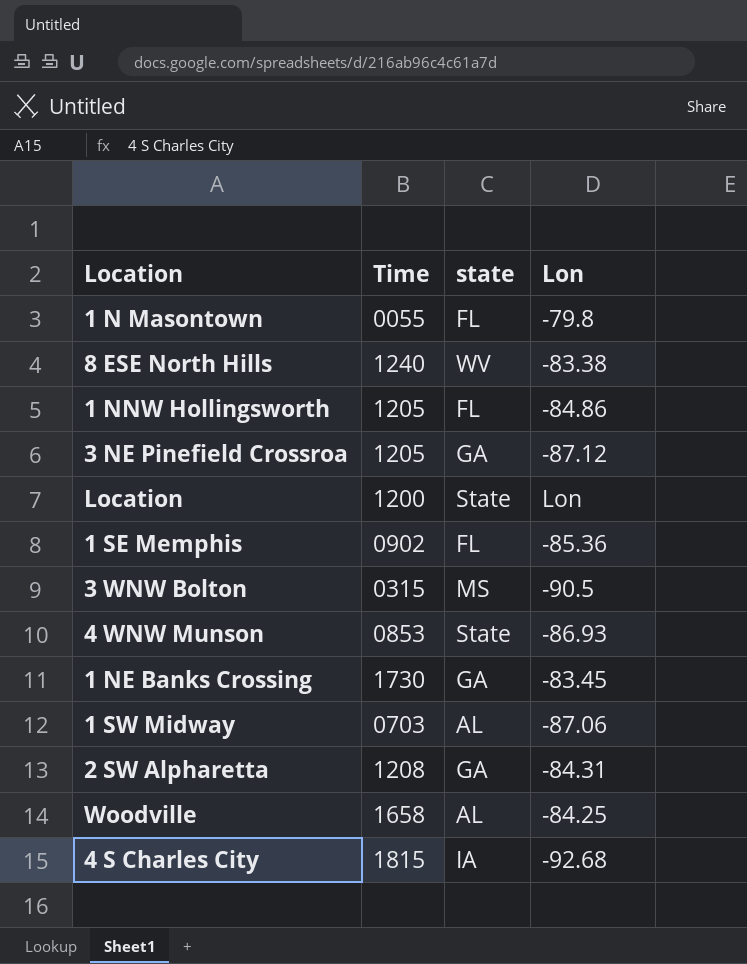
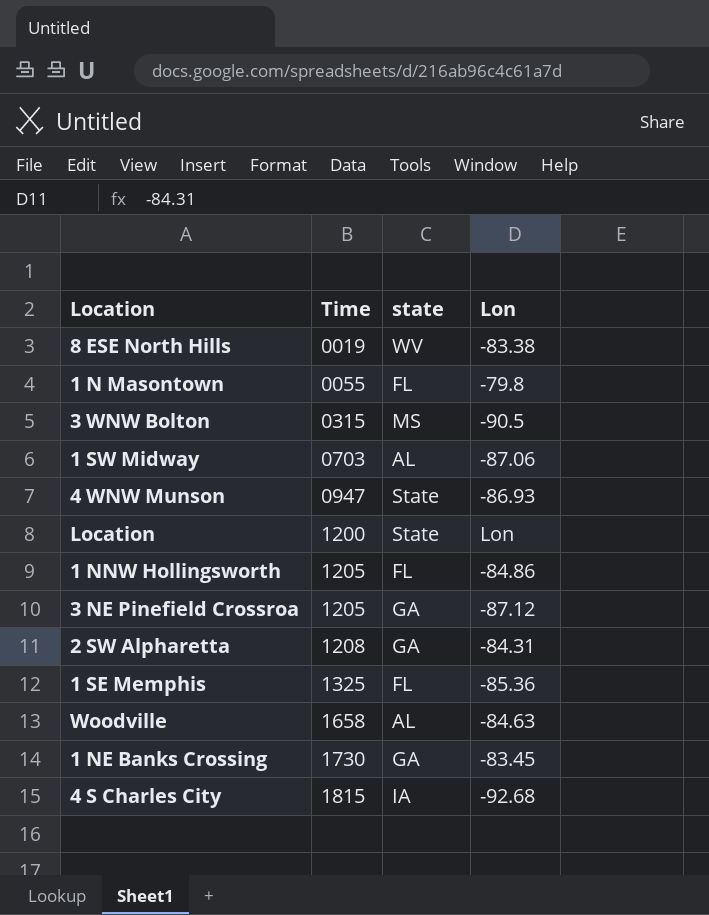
row order: none -> Time ascending
8 ESE North Hills | Time: 1240 -> 0019
4 WNW Munson | Time: 0853 -> 0947
1 SE Memphis | Time: 0902 -> 1325
Woodville | Lon: -84.25 -> -84.63

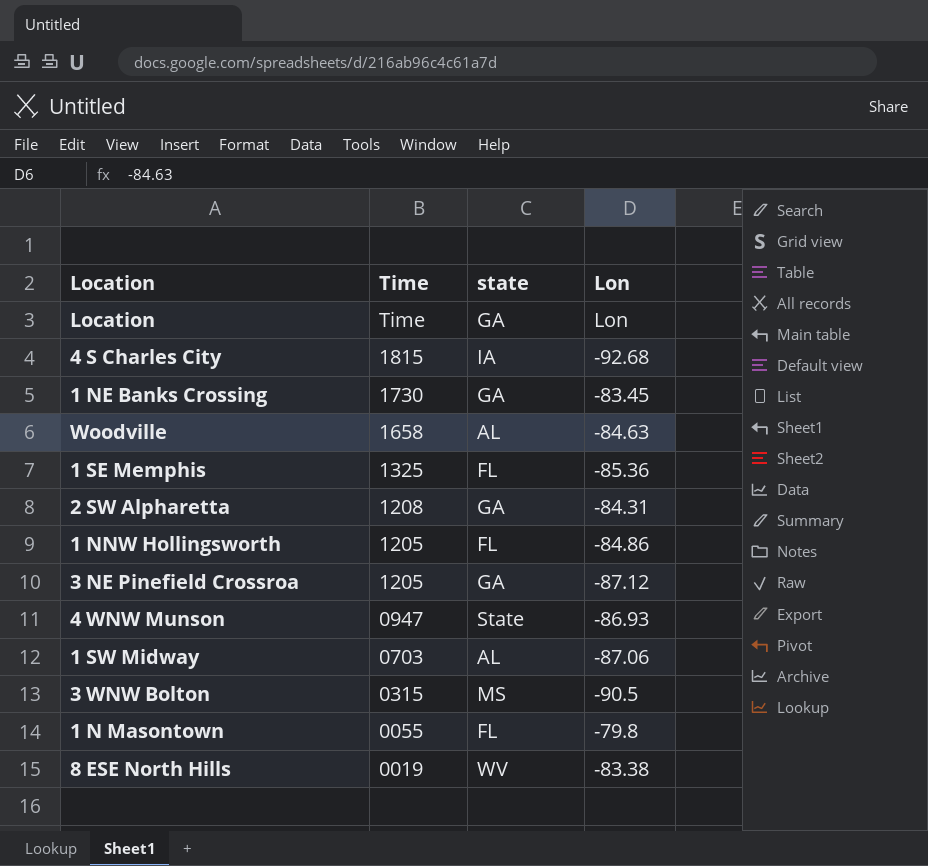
row order: Time ascending -> Time descending
Location | Time: 1200 -> Time
Location | state: State -> GA

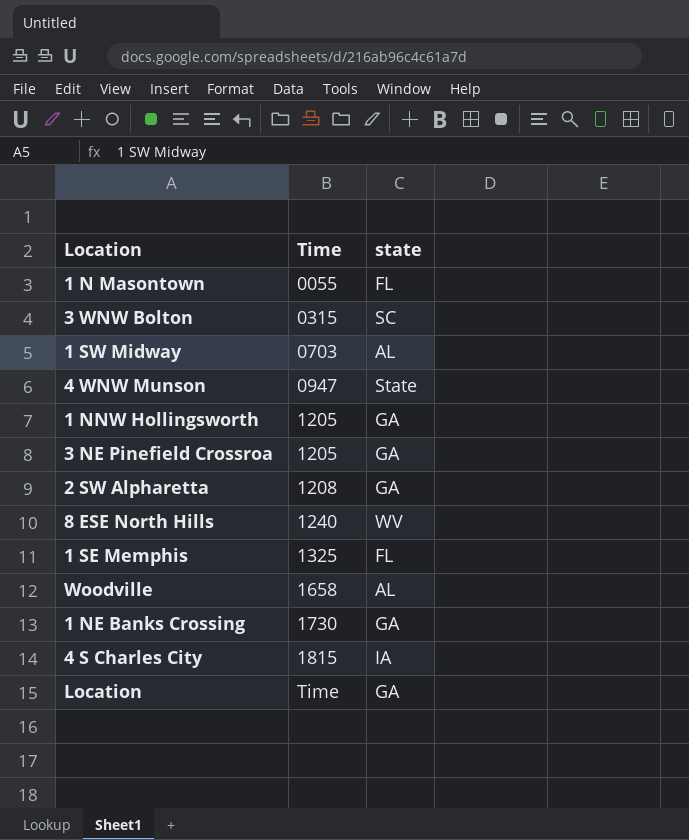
row order: Time descending -> Time ascending
column Lon | position: 4 -> none
3 WNW Bolton | state: MS -> SC
1 NNW Hollingsworth | state: FL -> GA
8 ESE North Hills | Time: 0019 -> 1240

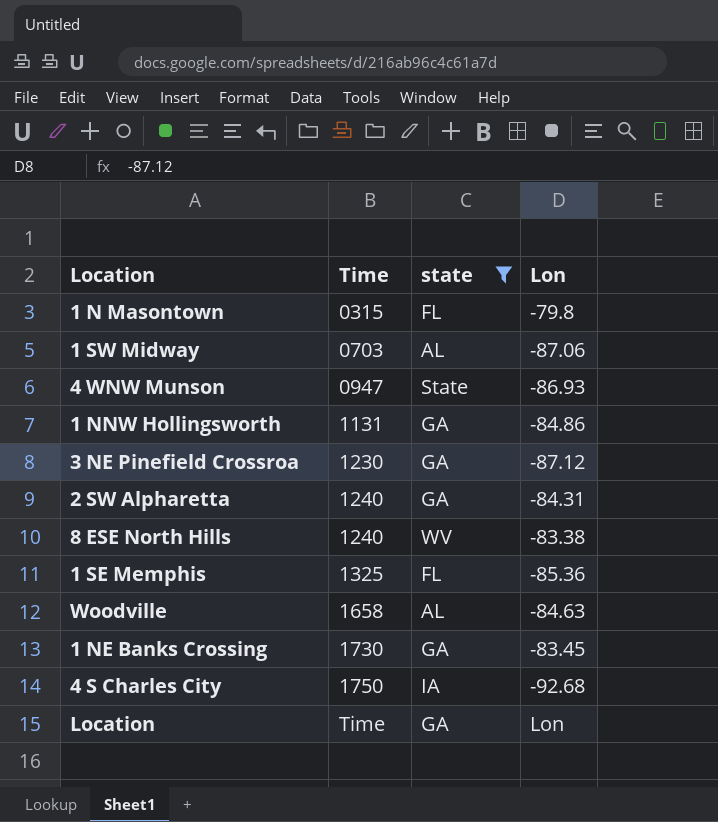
filter: none -> state != SC
column Lon | position: none -> 4
1 N Masontown | Time: 0055 -> 0315
1 NNW Hollingsworth | Time: 1205 -> 1131
3 NE Pinefield Crossroa | Time: 1205 -> 1230
2 SW Alpharetta | Time: 1208 -> 1240
4 S Charles City | Time: 1815 -> 1750

